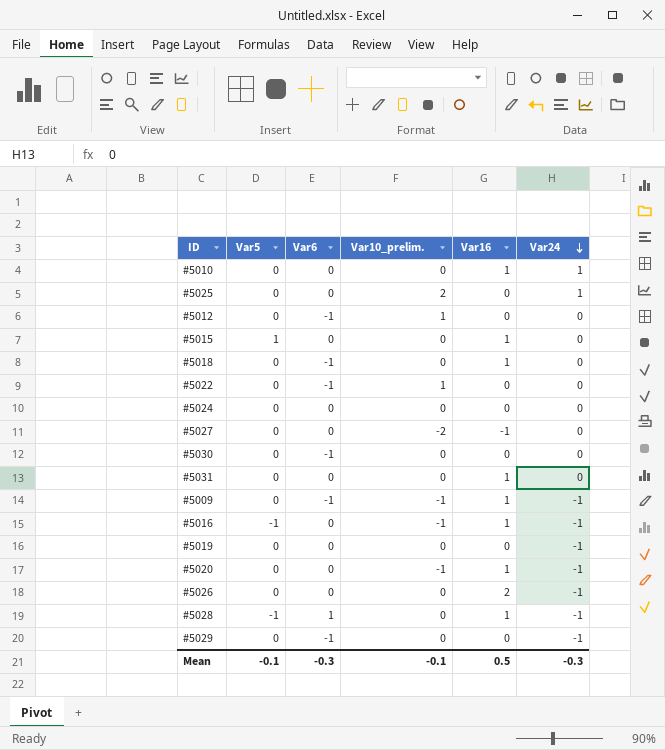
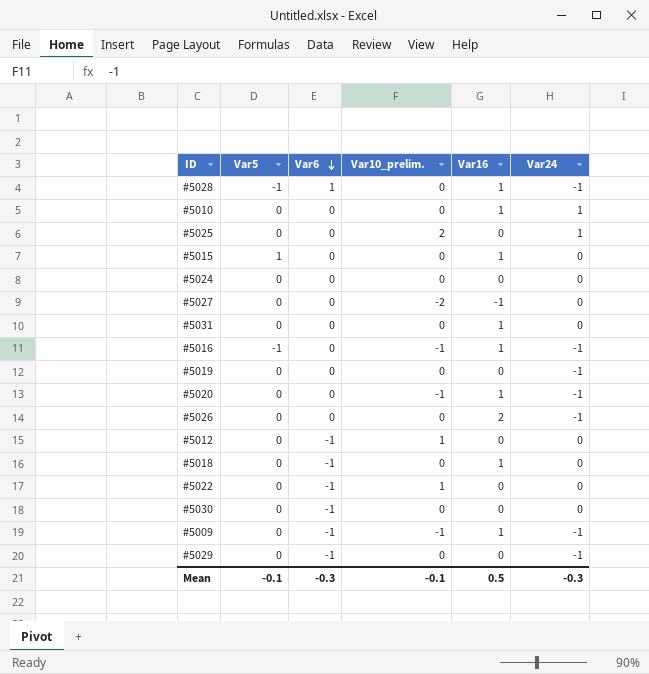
row order: Var24 descending -> Var6 descending

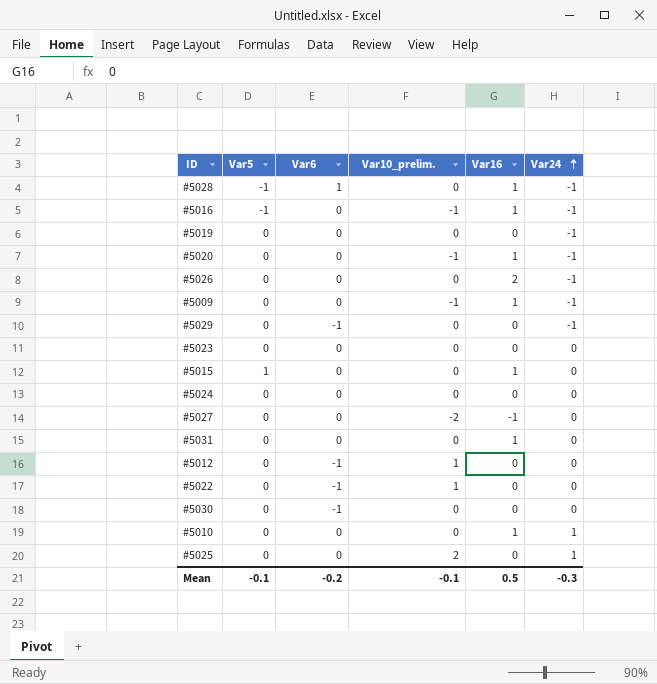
row order: Var6 descending -> Var24 ascending
row #5018: 0 | -1 | 0 | 1 | 0 -> none
#5009 | Var6: -1 -> 0
row #5023: none -> 0 | 0 | 0 | 0 | 0
Mean | Var6: -0.3 -> -0.2

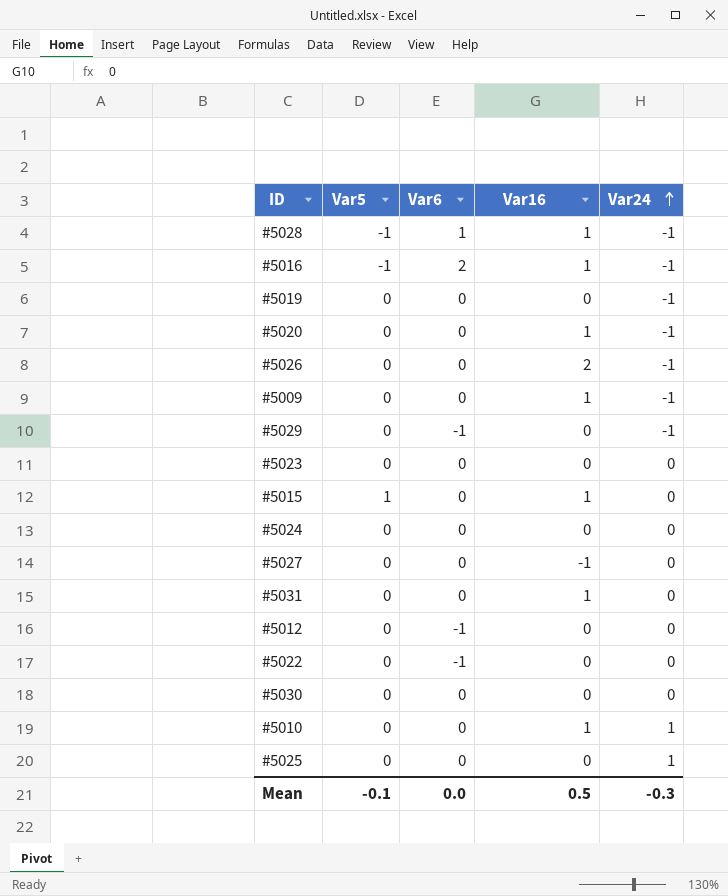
column Var10_prelim. | position: 4 -> none
#5016 | Var6: 0 -> 2
#5030 | Var6: -1 -> 0
Mean | Var6: -0.2 -> 0.0

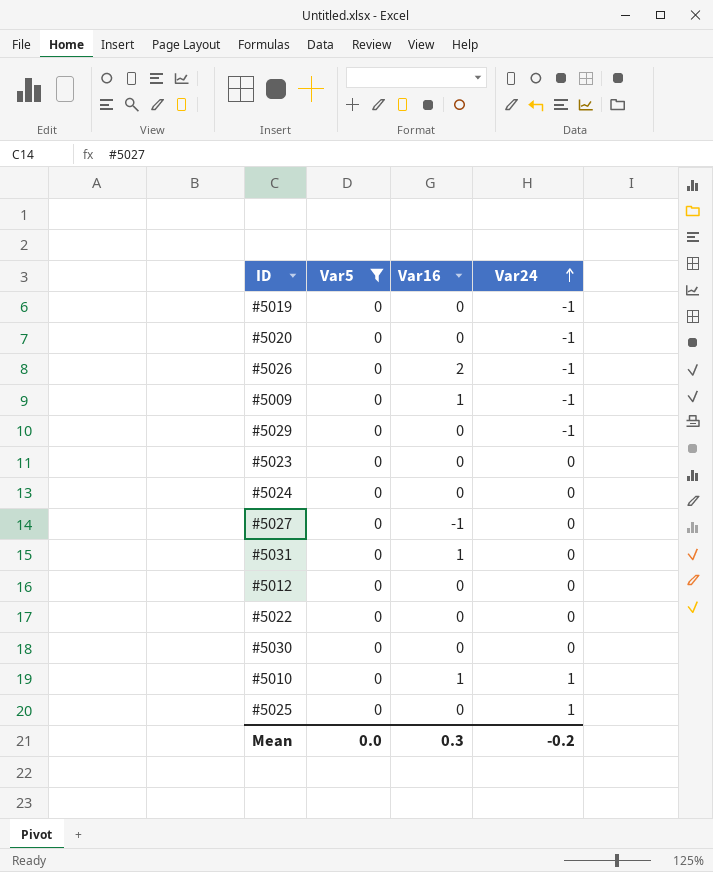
filter: none -> Var5 = 0
column Var6 | position: 3 -> none
#5020 | Var16: 1 -> 0
Mean | Var5: -0.1 -> 0.0
Mean | Var16: 0.5 -> 0.3
Mean | Var24: -0.3 -> -0.2

